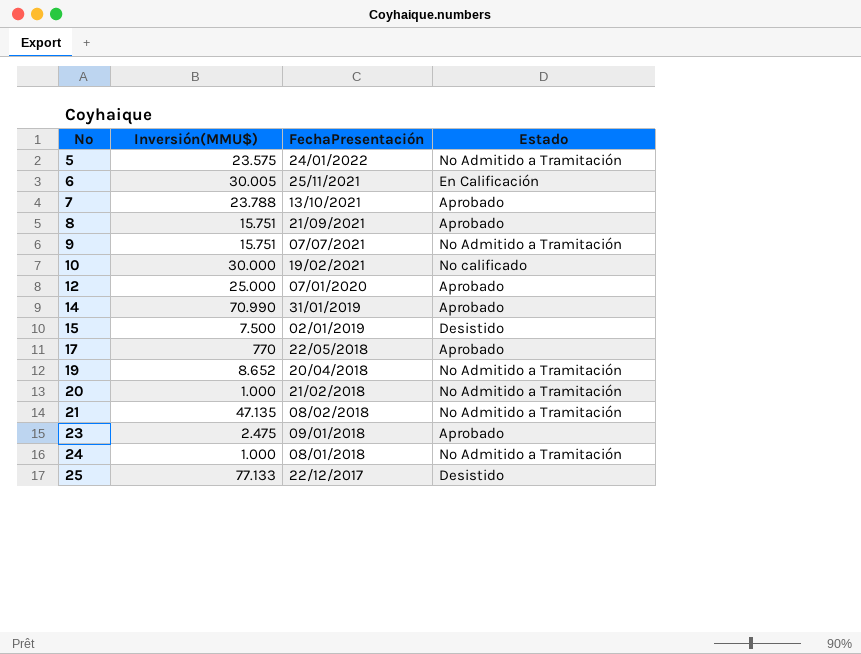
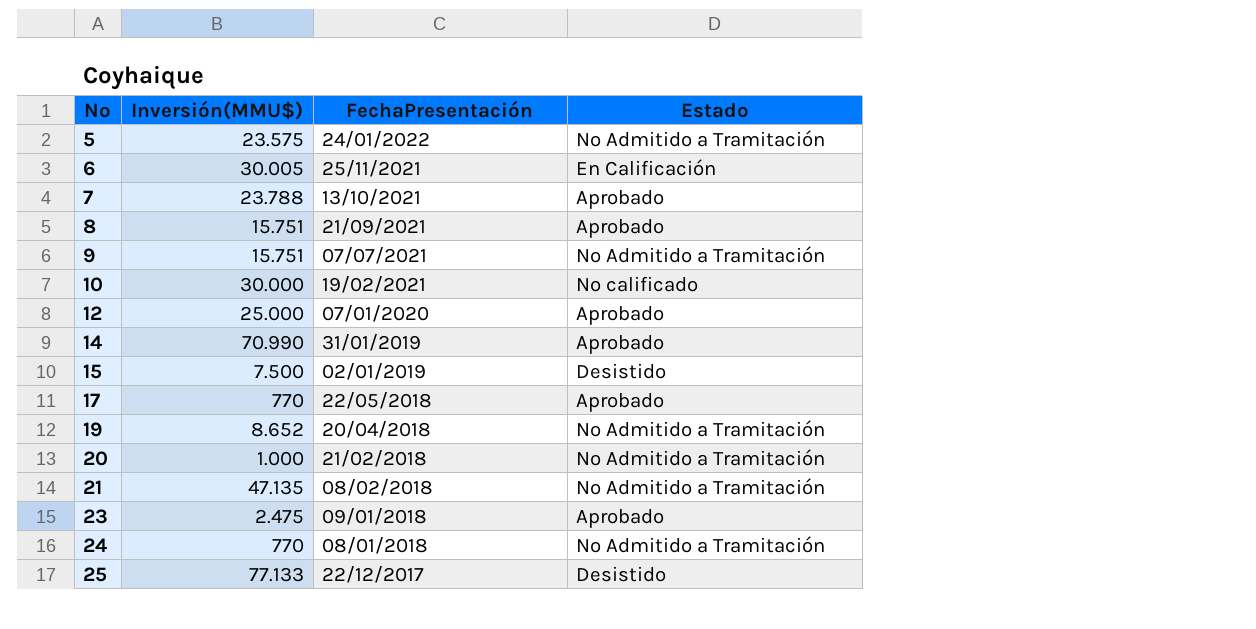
24 | Inversión(MMU$): 1.000 -> 770

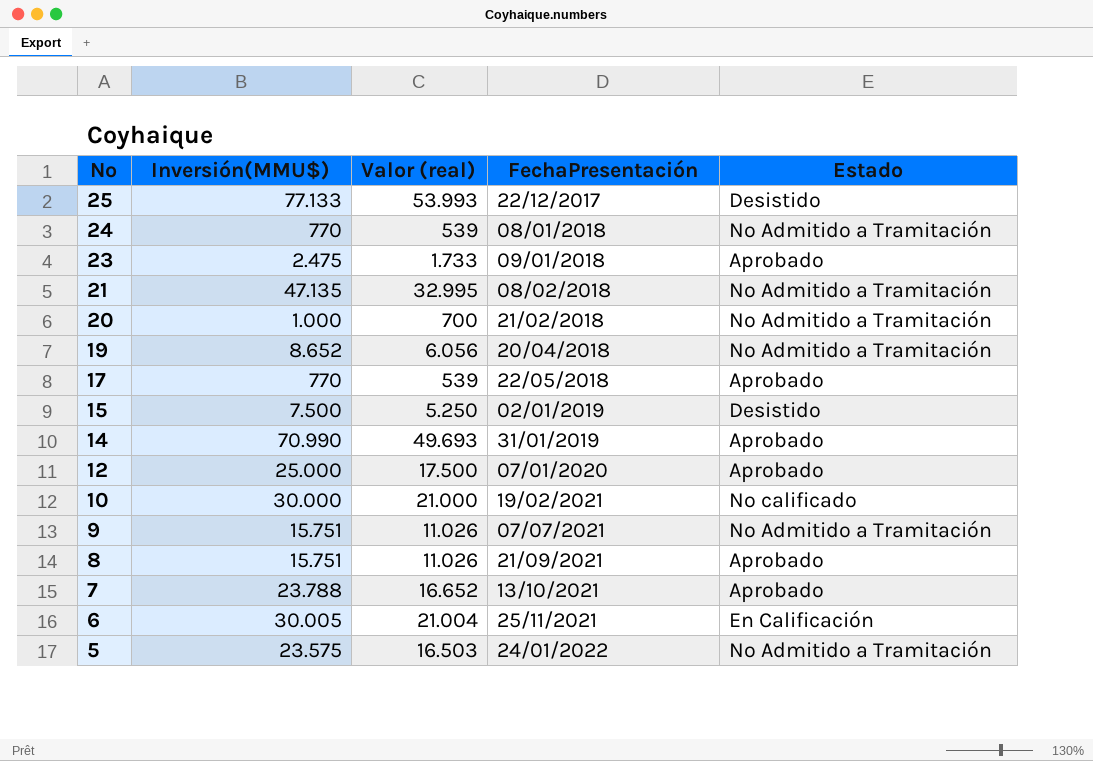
row order: No ascending -> No descending
column Valor (real) | formula: none -> [Inversión(MMU$)] * 0,7

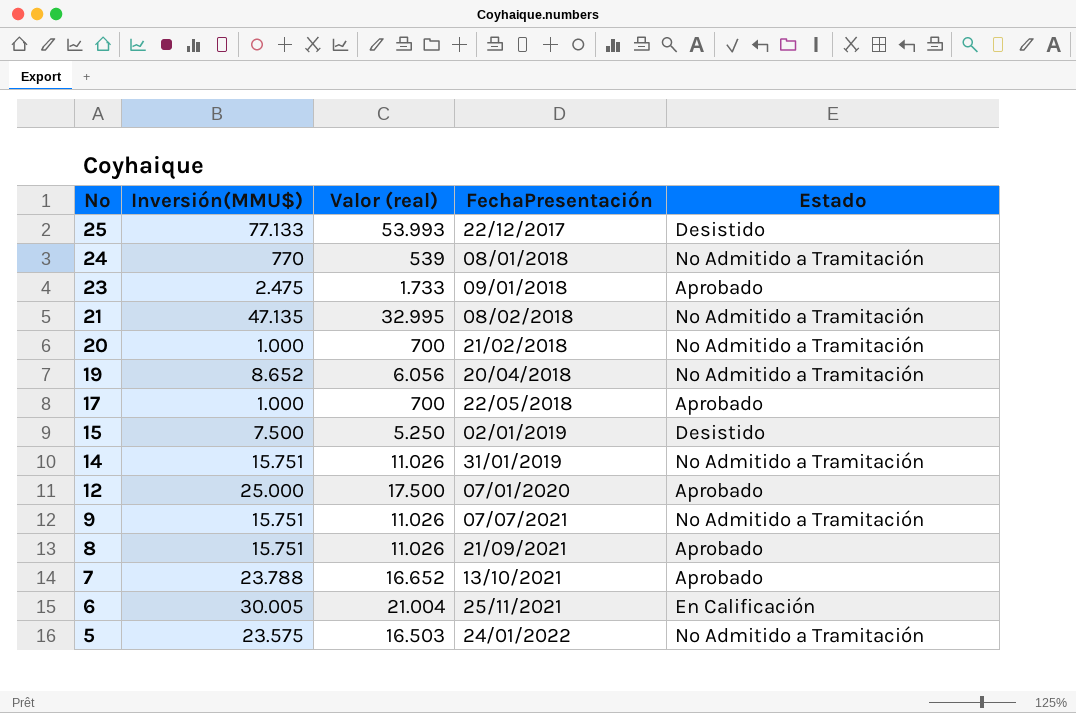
row 10: 30.000 | 21.000 | 19/02/2021 | No calificado -> none
17 | Inversión(MMU$): 770 -> 1.000
17 | Valor (real): 539 -> 700
14 | Inversión(MMU$): 70.990 -> 15.751
14 | Valor (real): 49.693 -> 11.026
14 | Estado: Aprobado -> No Admitido a Tramitación

